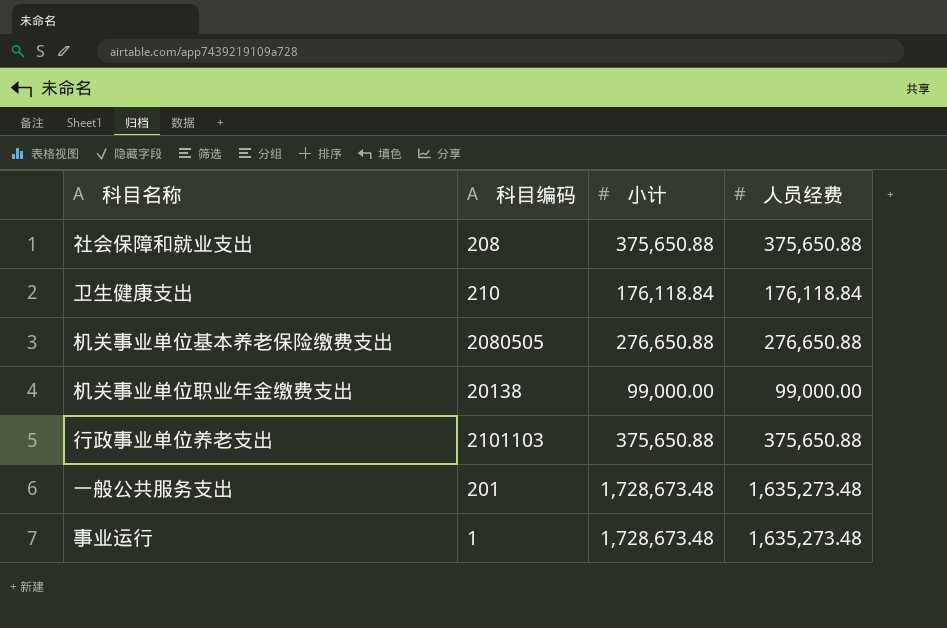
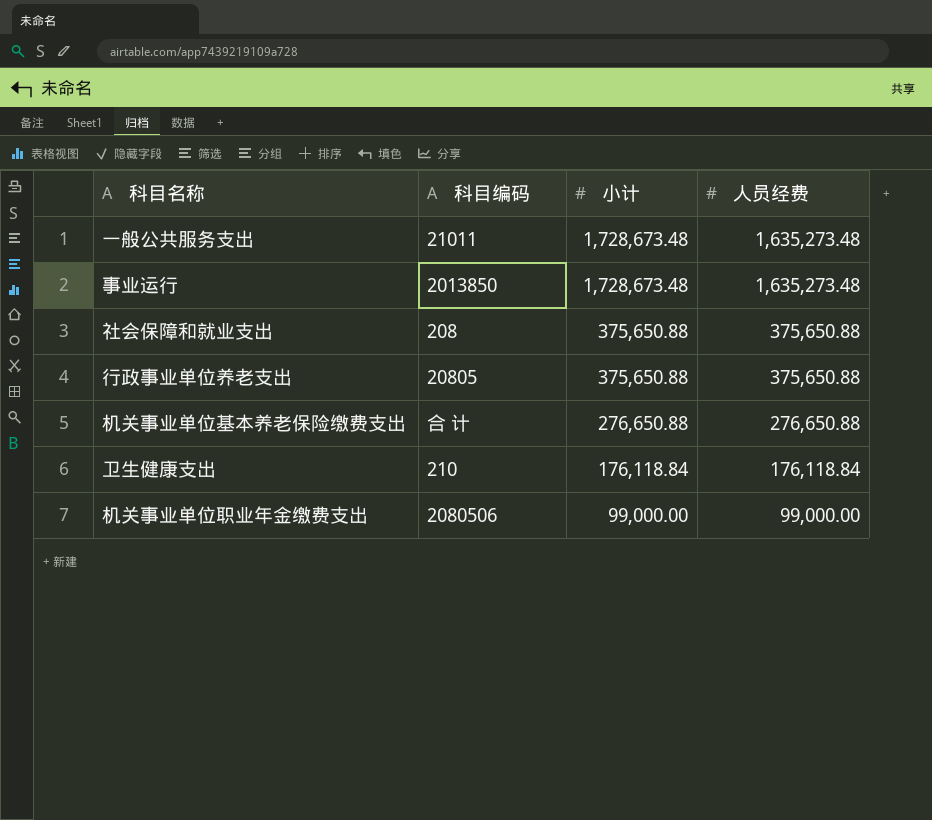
row order: none -> 小计 descending
一般公共服务支出 | 科目编码: 201 -> 21011
事业运行 | 科目编码: 1 -> 2013850
行政事业单位养老支出 | 科目编码: 2101103 -> 20805
机关事业单位基本养老保险缴费支出 | 科目编码: 2080505 -> 合 计
机关事业单位职业年金缴费支出 | 科目编码: 20138 -> 2080506

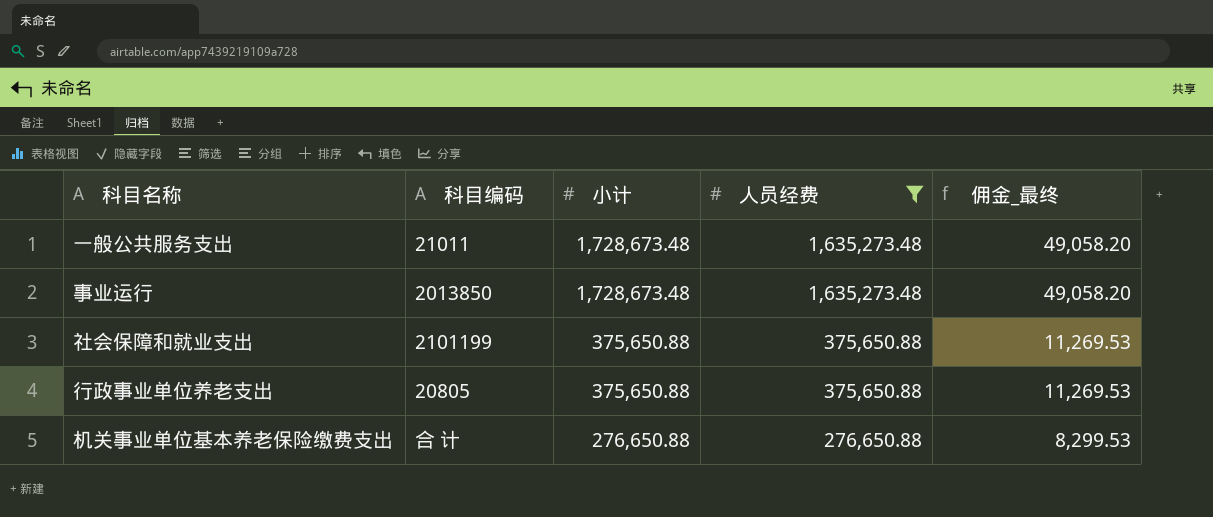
filter: none -> 人员经费 >= 276,650.88
column 佣金_最终 | formula: none -> [人员经费] * 0.03
社会保障和就业支出 | 科目编码: 208 -> 2101199

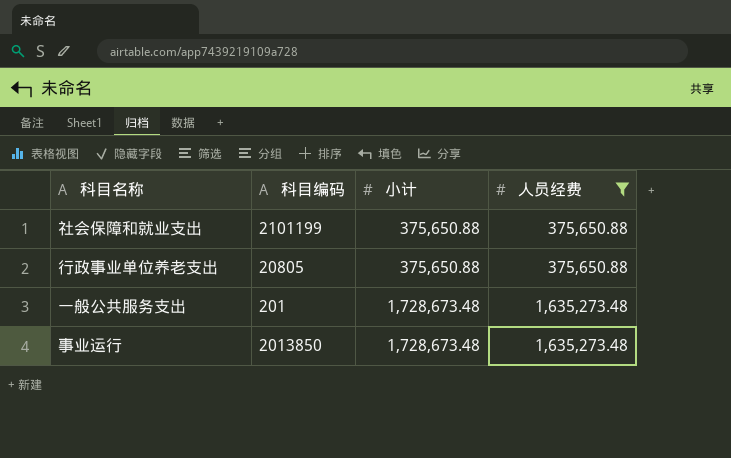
row order: 小计 descending -> 小计 ascending
column 佣金_最终 | formula: [人员经费] * 0.03 -> none
row 机关事业单位基本养老保险缴费支出: 合 计 | 276,650.88 | 276,650.88 | 8,299.53 -> none
一般公共服务支出 | 科目编码: 21011 -> 201

